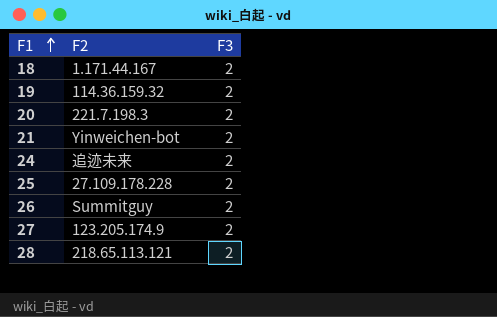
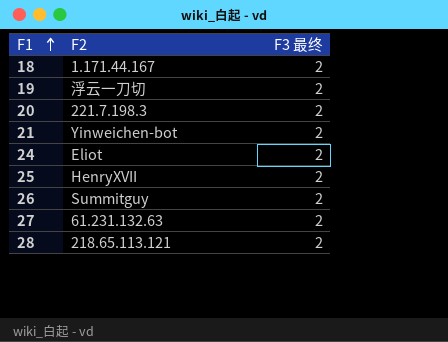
column name: F3 -> F3 最终
19 | F2: 114.36.159.32 -> 浮云一刀切
24 | F2: 追迹未来 -> Eliot
25 | F2: 27.109.178.228 -> HenryXVII
27 | F2: 123.205.174.9 -> 61.231.132.63

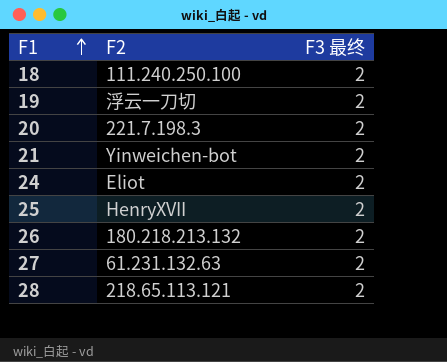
18 | F2: 1.171.44.167 -> 111.240.250.100
26 | F2: Summitguy -> 180.218.213.132

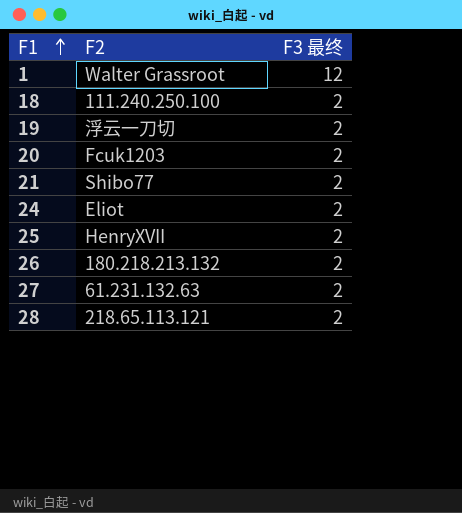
row 1: none -> Walter Grassroot | 12
20 | F2: 221.7.198.3 -> Fcuk1203
21 | F2: Yinweichen-bot -> Shibo77

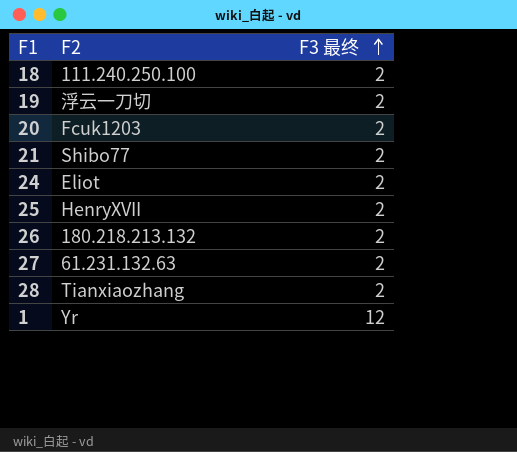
row order: F1 ascending -> F3 最终 ascending
28 | F2: 218.65.113.121 -> Tianxiaozhang
1 | F2: Walter Grassroot -> Yr

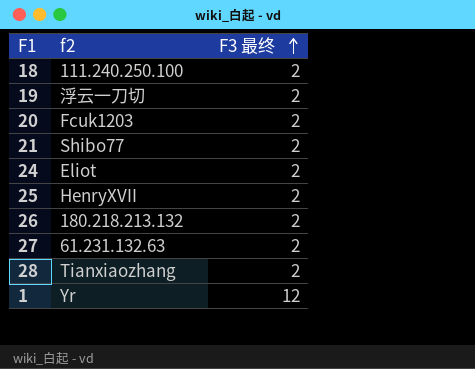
column name: F2 -> f2

